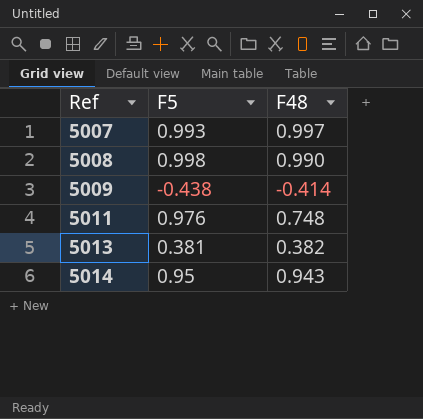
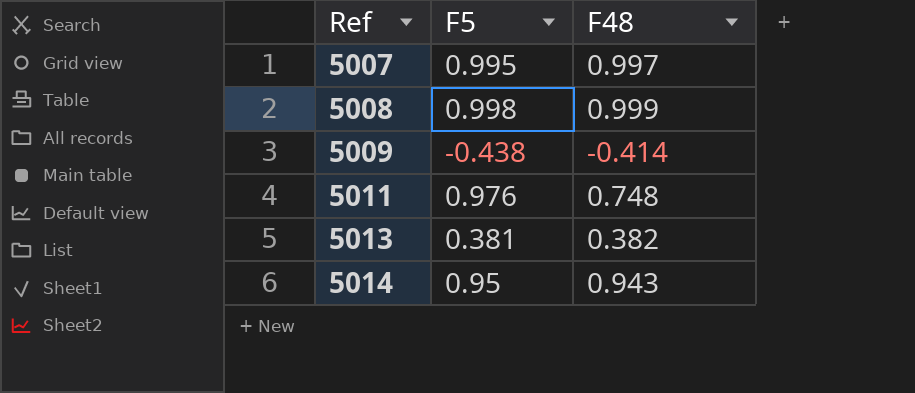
5007 | F5: 0.993 -> 0.995
5008 | F48: 0.990 -> 0.999

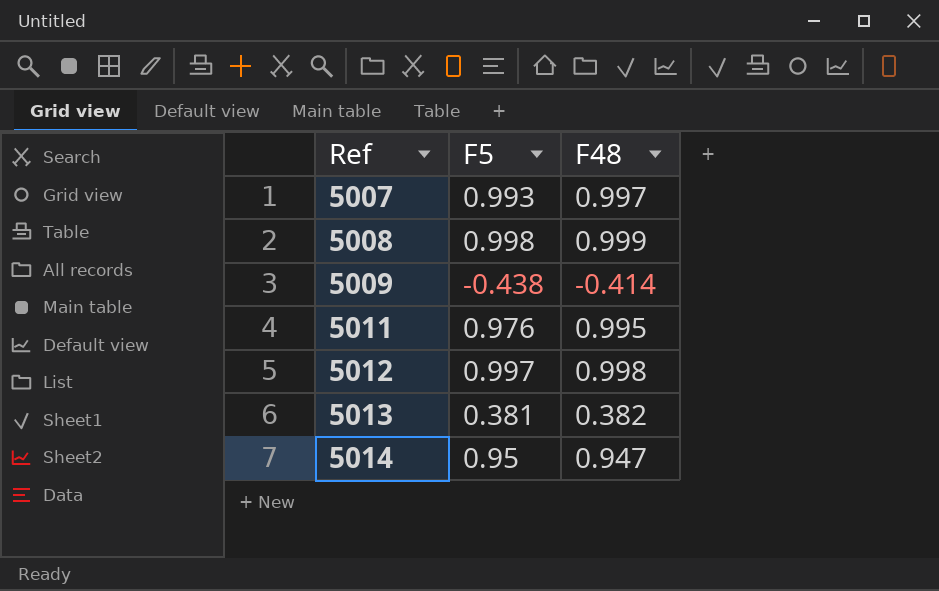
5007 | F5: 0.995 -> 0.993
5011 | F48: 0.748 -> 0.995
row 5012: none -> 0.997 | 0.998
5014 | F48: 0.943 -> 0.947

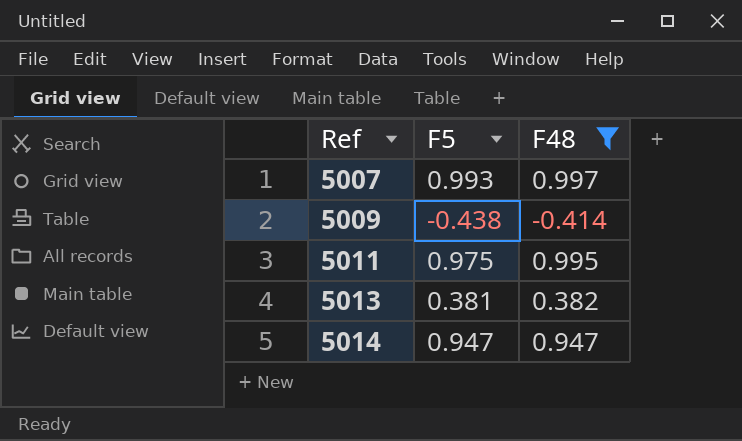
filter: none -> F48 <= 0.997
5011 | F5: 0.976 -> 0.975
5014 | F5: 0.95 -> 0.947

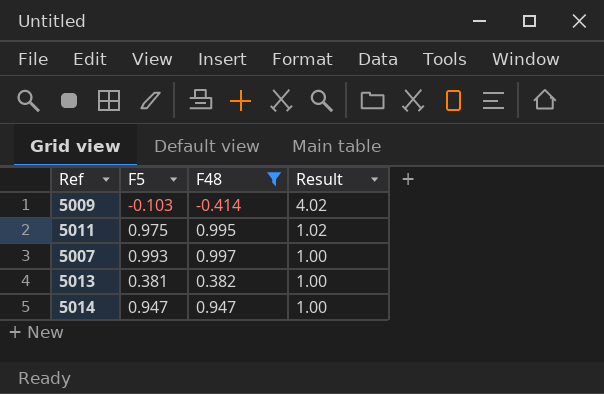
row order: Ref ascending -> Result descending
column Result | formula: none -> [F48] / [F5]
5009 | F5: -0.438 -> -0.103

